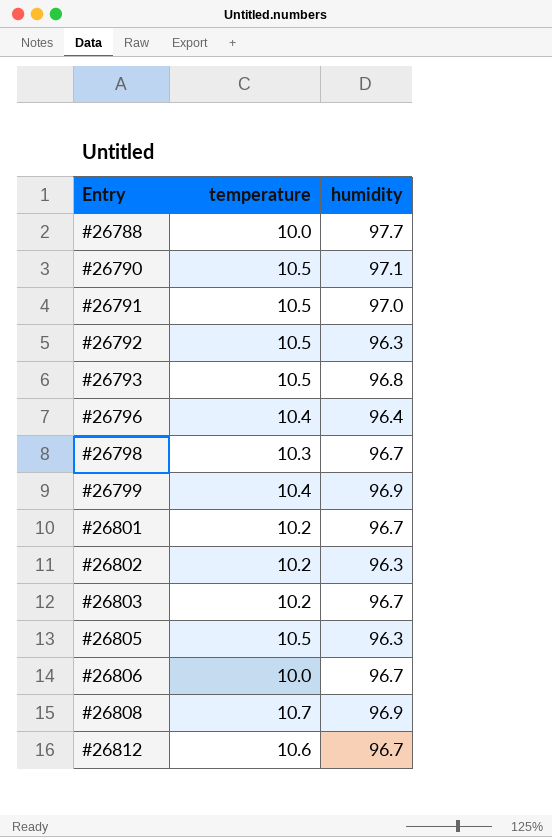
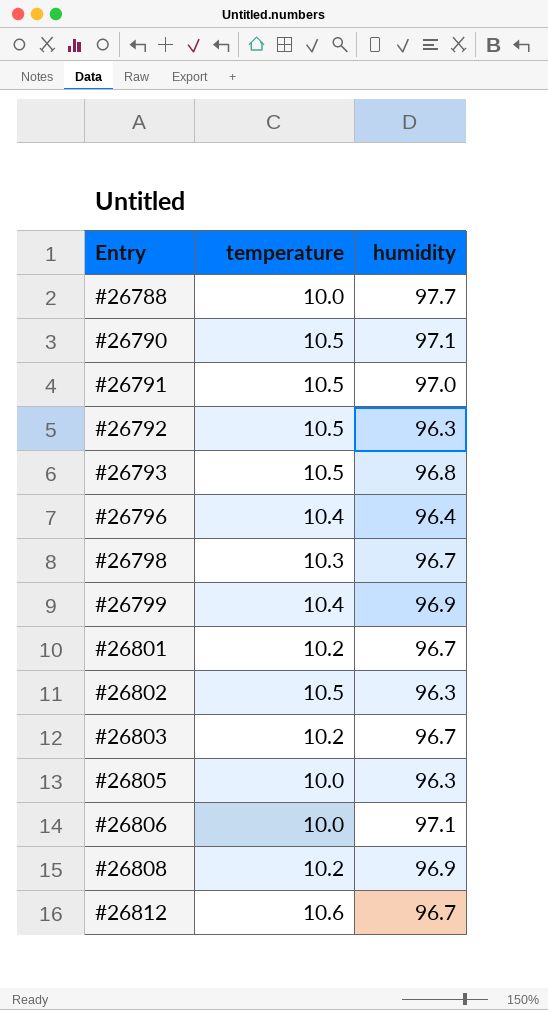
#26802 | temperature: 10.2 -> 10.5
#26805 | temperature: 10.5 -> 10.0
#26806 | humidity: 96.7 -> 97.1
#26808 | temperature: 10.7 -> 10.2

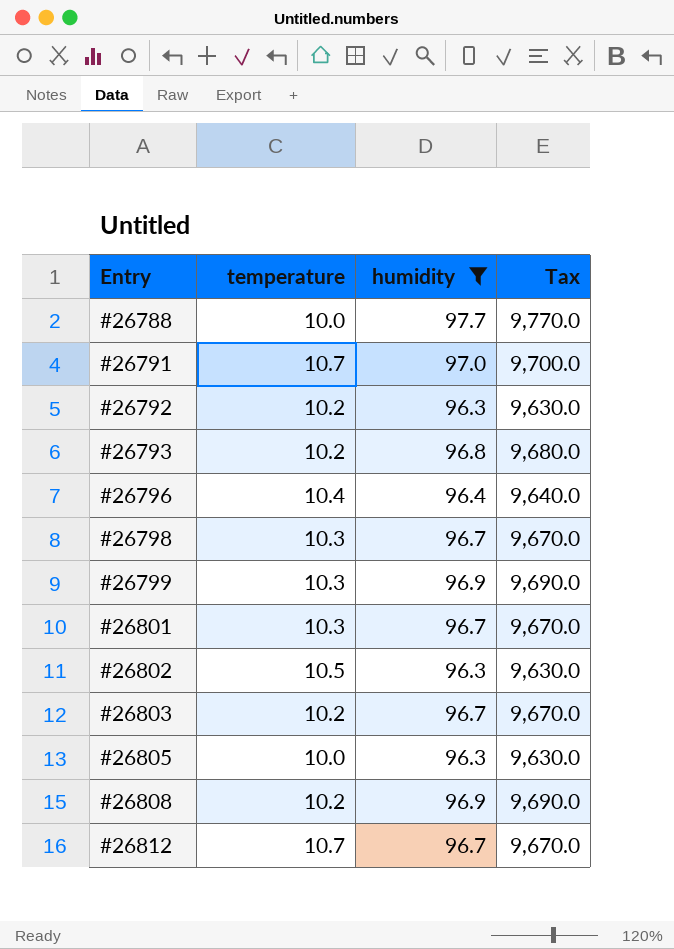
filter: none -> humidity != 97.1
column Tax | formula: none -> [humidity] * 100
#26791 | temperature: 10.5 -> 10.7
#26792 | temperature: 10.5 -> 10.2
#26793 | temperature: 10.5 -> 10.2
#26799 | temperature: 10.4 -> 10.3
#26801 | temperature: 10.2 -> 10.3
#26812 | temperature: 10.6 -> 10.7

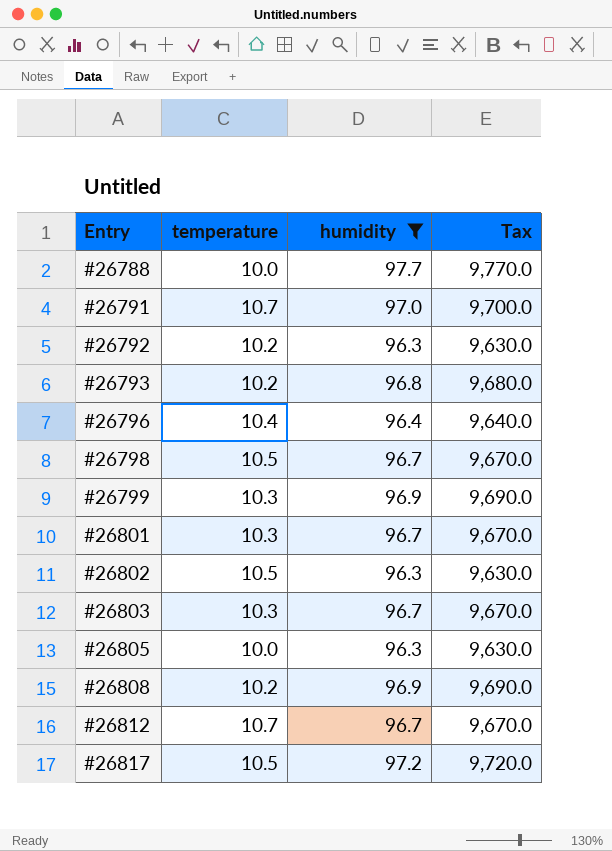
#26798 | temperature: 10.3 -> 10.5
#26803 | temperature: 10.2 -> 10.3
row #26817: none -> 10.5 | 97.2 | 9,720.0

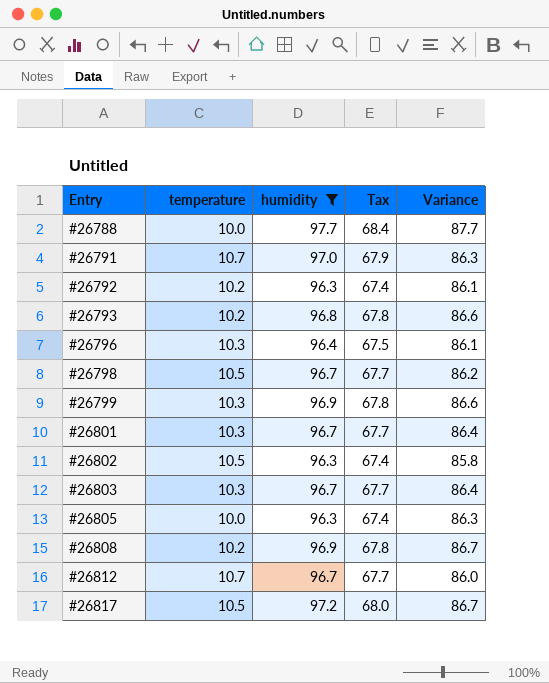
column Tax | formula: [humidity] * 100 -> [humidity] * 0.7
column Variance | formula: none -> [humidity] - [temperature]
#26796 | temperature: 10.4 -> 10.3

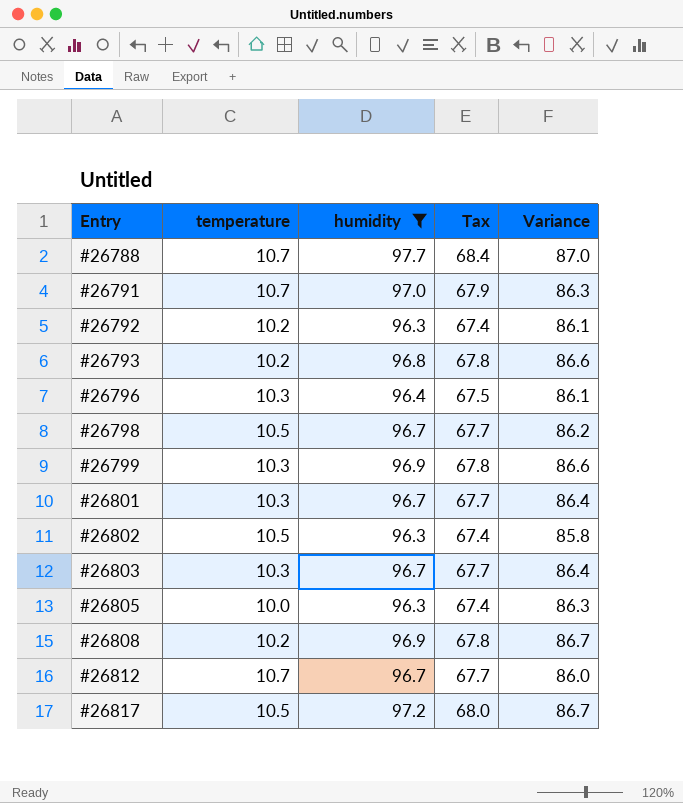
#26788 | temperature: 10.0 -> 10.7
#26788 | Variance: 87.7 -> 87.0

